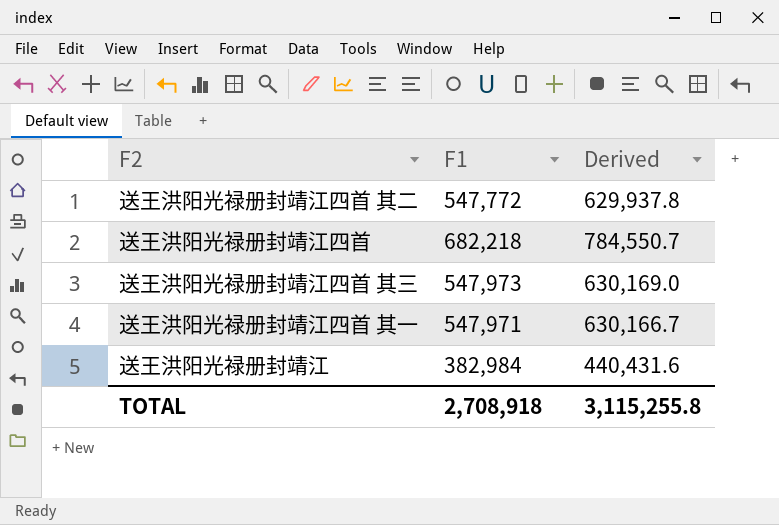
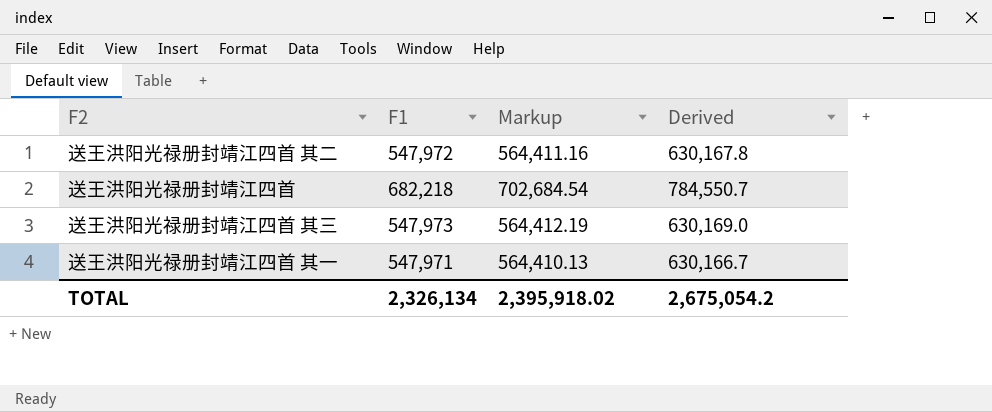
column Markup | formula: none -> [F1] * 1.03
row 送王洪阳光禄册封靖江: 382,984 | 440,431.6 -> none
送王洪阳光禄册封靖江四首 其二 | F1: 547,772 -> 547,972
送王洪阳光禄册封靖江四首 其二 | Derived: 629,937.8 -> 630,167.8
TOTAL | F1: 2,708,918 -> 2,326,134
TOTAL | Derived: 3,115,255.8 -> 2,675,054.2

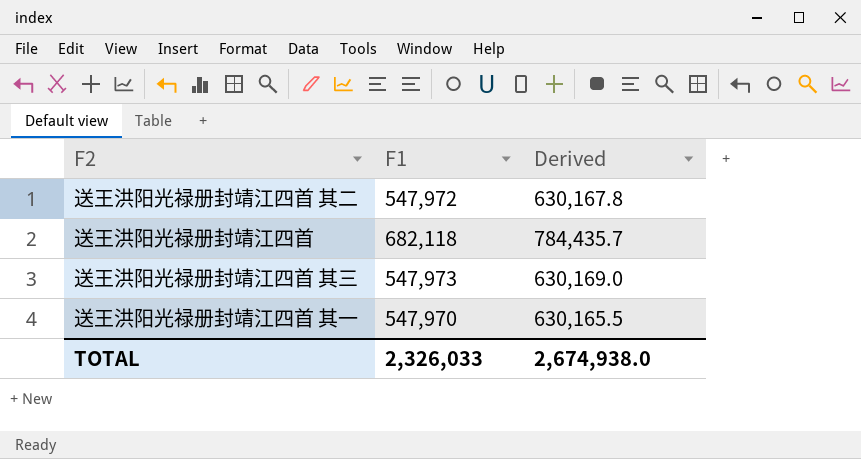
column Markup | formula: [F1] * 1.03 -> none
送王洪阳光禄册封靖江四首 | F1: 682,218 -> 682,118
送王洪阳光禄册封靖江四首 | Derived: 784,550.7 -> 784,435.7
送王洪阳光禄册封靖江四首 其一 | F1: 547,971 -> 547,970
送王洪阳光禄册封靖江四首 其一 | Derived: 630,166.7 -> 630,165.5
TOTAL | F1: 2,326,134 -> 2,326,033
TOTAL | Derived: 2,675,054.2 -> 2,674,938.0

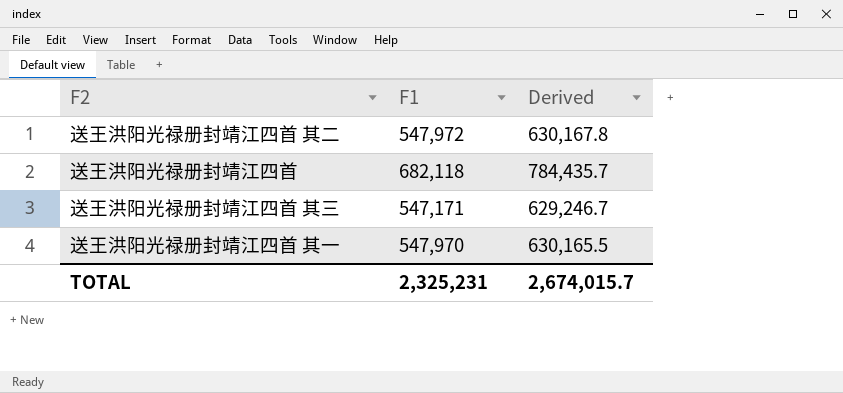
送王洪阳光禄册封靖江四首 其三 | F1: 547,973 -> 547,171
送王洪阳光禄册封靖江四首 其三 | Derived: 630,169.0 -> 629,246.7
TOTAL | F1: 2,326,033 -> 2,325,231
TOTAL | Derived: 2,674,938.0 -> 2,674,015.7

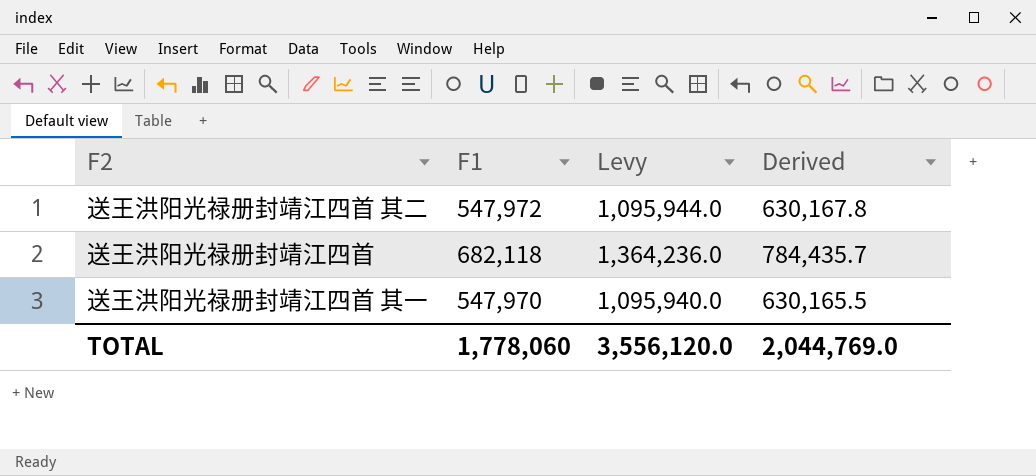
column Levy | formula: none -> [F1] * 2
row 送王洪阳光禄册封靖江四首 其三: 547,171 | 629,246.7 -> none
TOTAL | F1: 2,325,231 -> 1,778,060
TOTAL | Derived: 2,674,015.7 -> 2,044,769.0

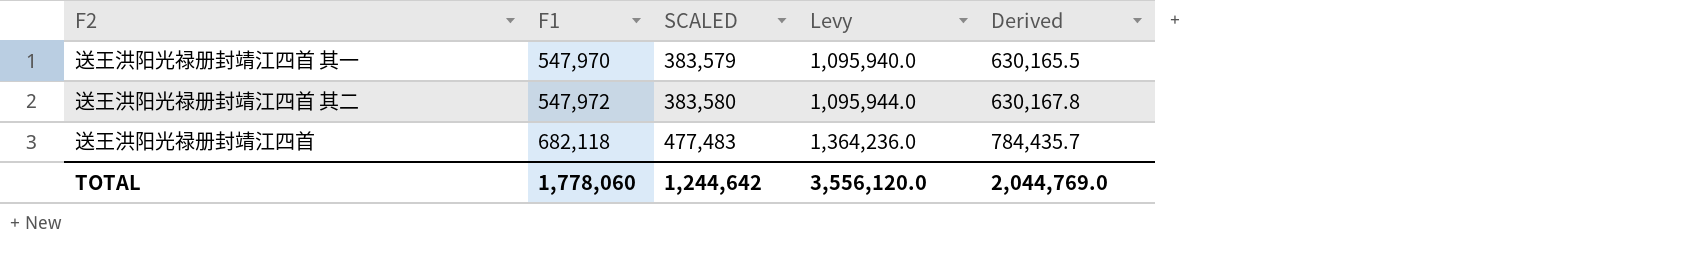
row order: none -> F1 ascending
column SCALED | formula: none -> [F1] * 0.7

